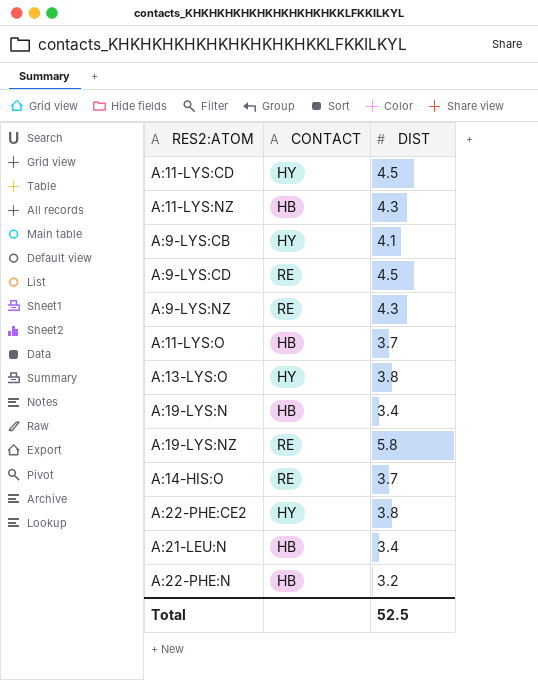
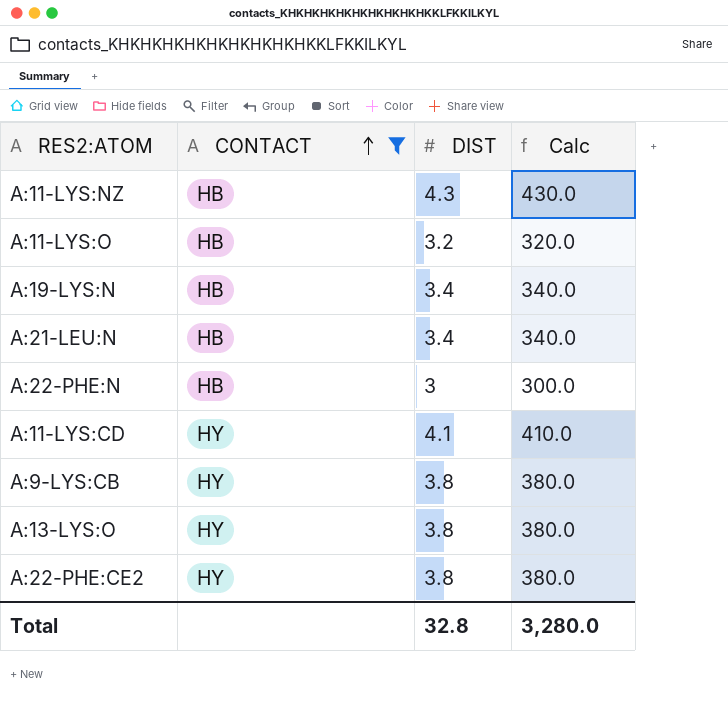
filter: none -> CONTACT != RE
row order: none -> CONTACT ascending
column Calc | formula: none -> [DIST] * 100
A:11-LYS:O | DIST: 3.7 -> 3.2
A:22-PHE:N | DIST: 3.2 -> 3
A:11-LYS:CD | DIST: 4.5 -> 4.1
A:9-LYS:CB | DIST: 4.1 -> 3.8
Total | DIST: 52.5 -> 32.8

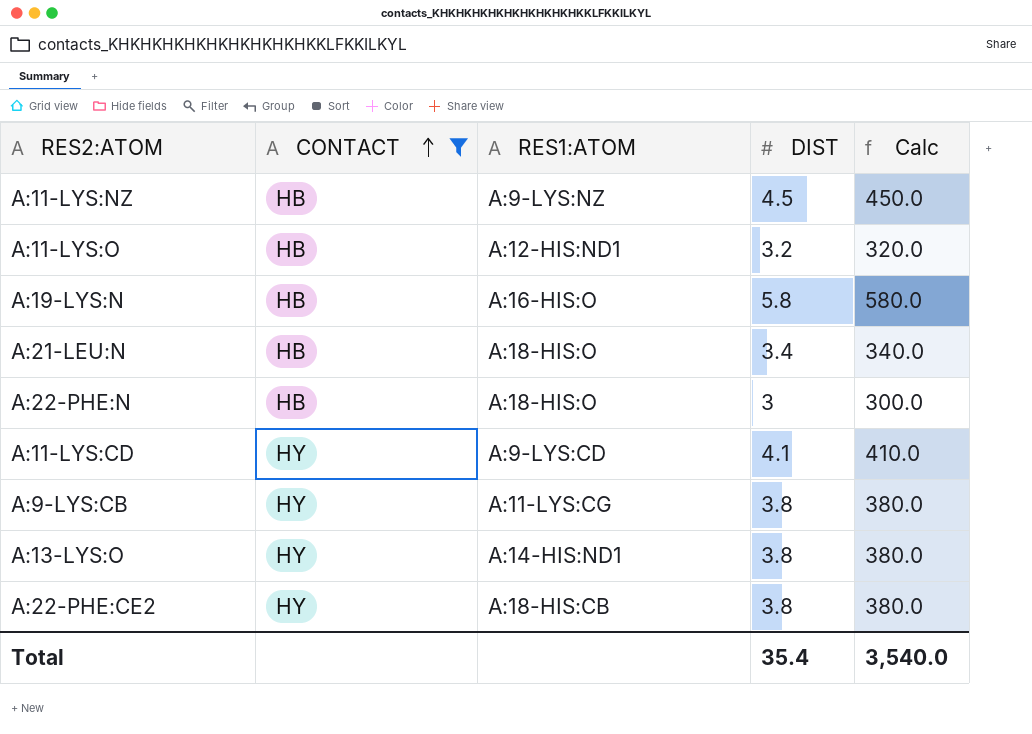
column RES1:ATOM | position: none -> 3
A:11-LYS:NZ | DIST: 4.3 -> 4.5
A:11-LYS:NZ | Calc: 430.0 -> 450.0
A:19-LYS:N | DIST: 3.4 -> 5.8
A:19-LYS:N | Calc: 340.0 -> 580.0
Total | DIST: 32.8 -> 35.4
Total | Calc: 3,280.0 -> 3,540.0

